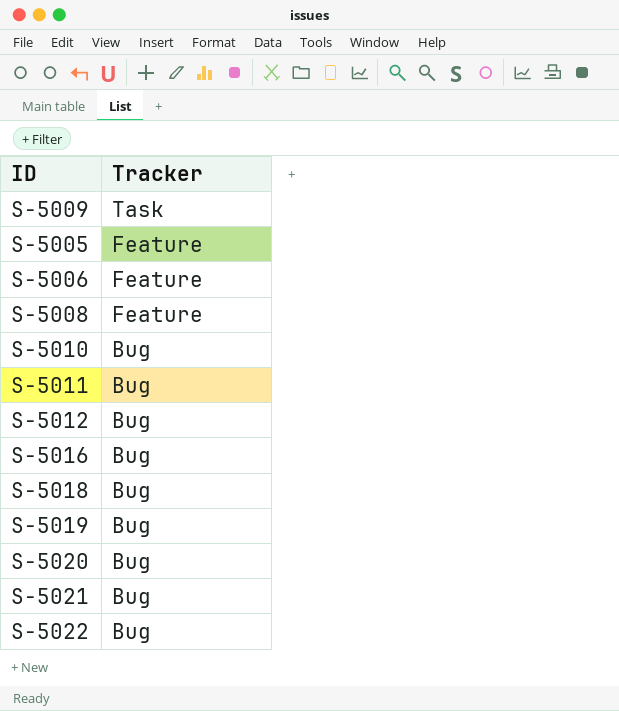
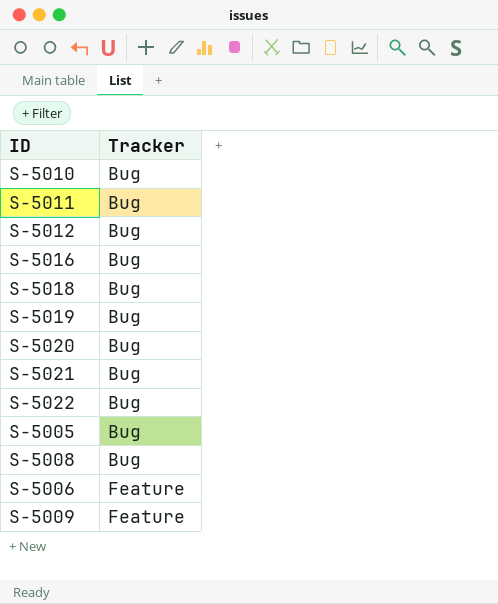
row order: Tracker descending -> Tracker ascending
S-5005 | Tracker: Feature -> Bug
S-5008 | Tracker: Feature -> Bug
S-5009 | Tracker: Task -> Feature

